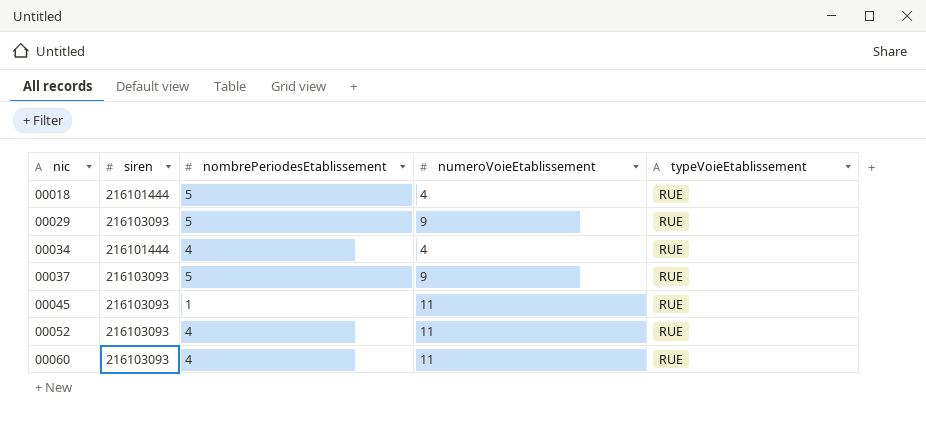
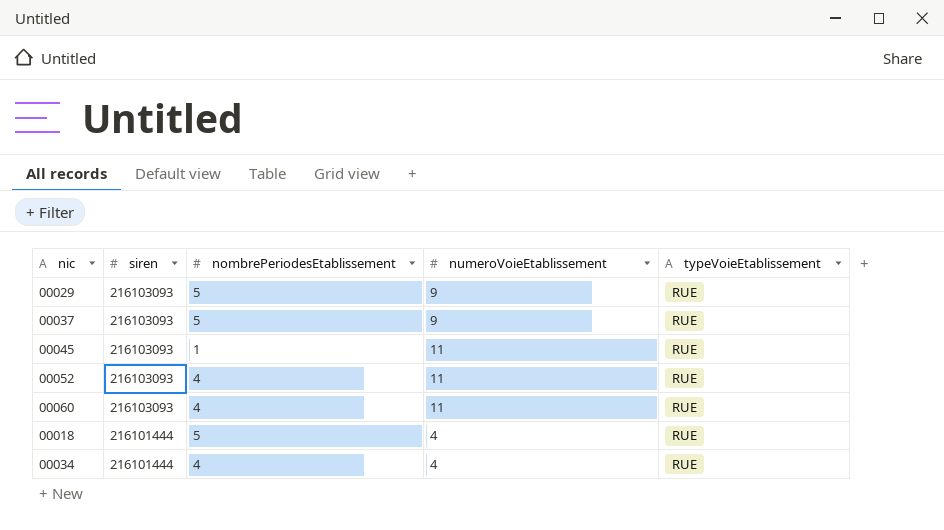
row order: nic ascending -> siren descending

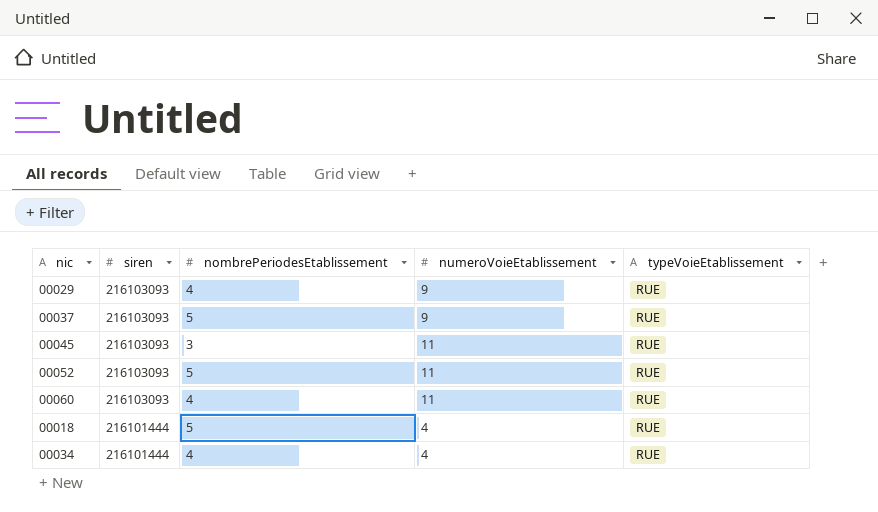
00029 | nombrePeriodesEtablissement: 5 -> 4
00045 | nombrePeriodesEtablissement: 1 -> 3
00052 | nombrePeriodesEtablissement: 4 -> 5

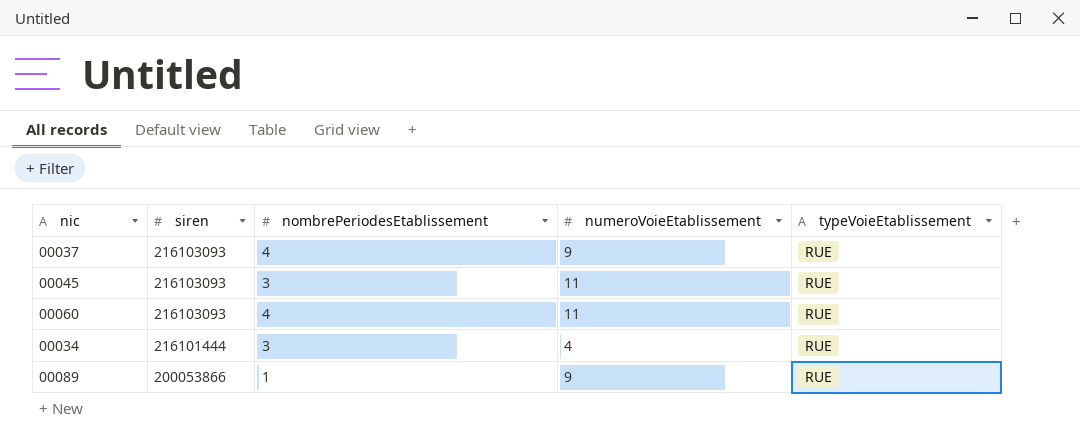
row 00029: 216103093 | 4 | 9 | RUE -> none
row 00052: 216103093 | 5 | 11 | RUE -> none
row 00018: 216101444 | 5 | 4 | RUE -> none
00037 | nombrePeriodesEtablissement: 5 -> 4
00034 | nombrePeriodesEtablissement: 4 -> 3
row 00089: none -> 200053866 | 1 | 9 | RUE

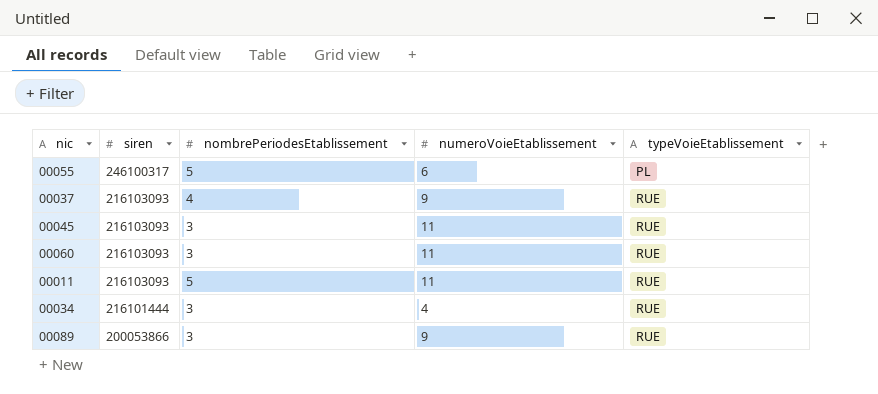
row 00055: none -> 246100317 | 5 | 6 | PL
00060 | nombrePeriodesEtablissement: 4 -> 3
row 00011: none -> 216103093 | 5 | 11 | RUE
00089 | nombrePeriodesEtablissement: 1 -> 3

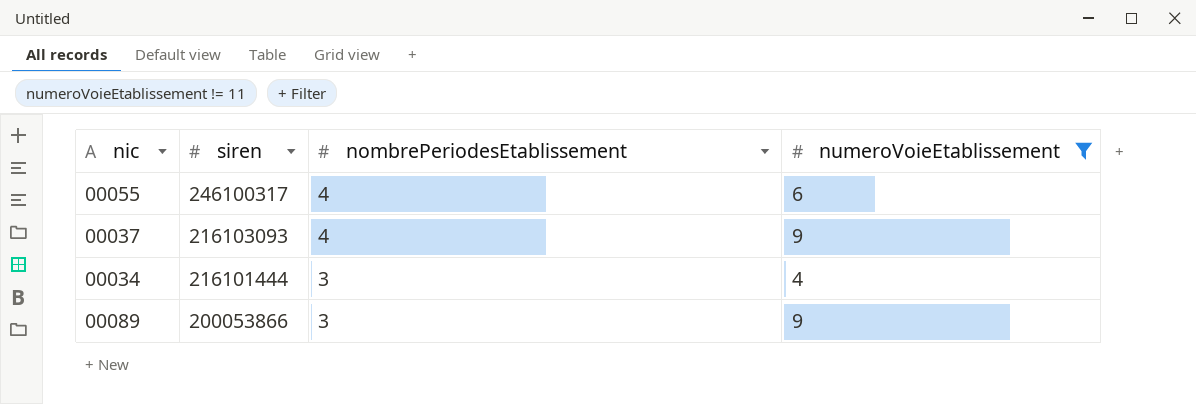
filter: none -> numeroVoieEtablissement != 11
column typeVoieEtablissement | position: 5 -> none
00055 | nombrePeriodesEtablissement: 5 -> 4

